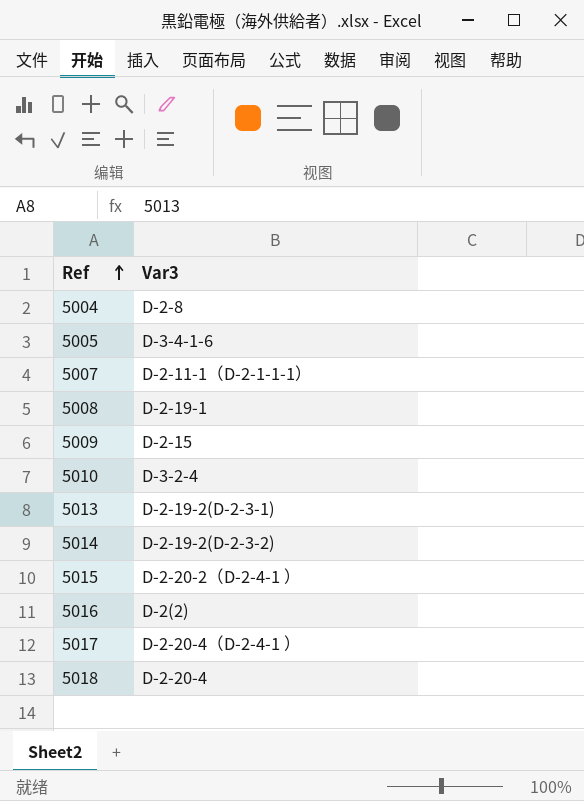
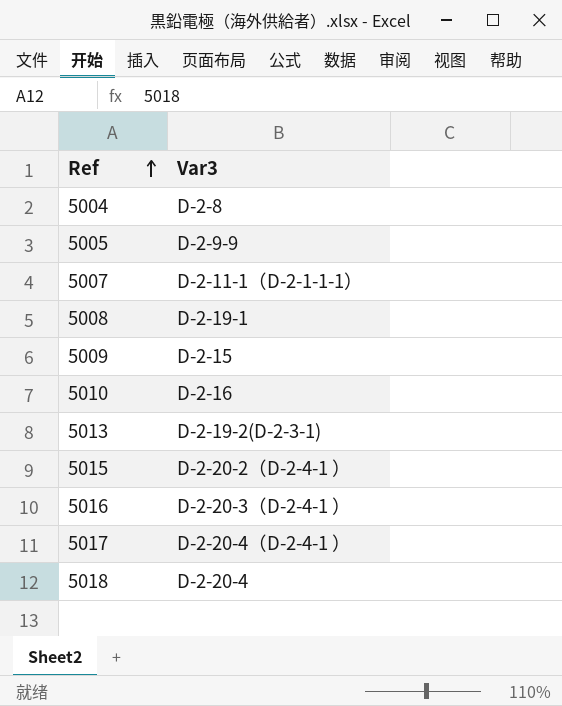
row 5014: D-2-19-2(D-2-3-2) -> none
5005 | Var3: D-3-4-1-6 -> D-2-9-9
5010 | Var3: D-3-2-4 -> D-2-16
5016 | Var3: D-2(2) -> D-2-20-3（D-2-4-1 ）

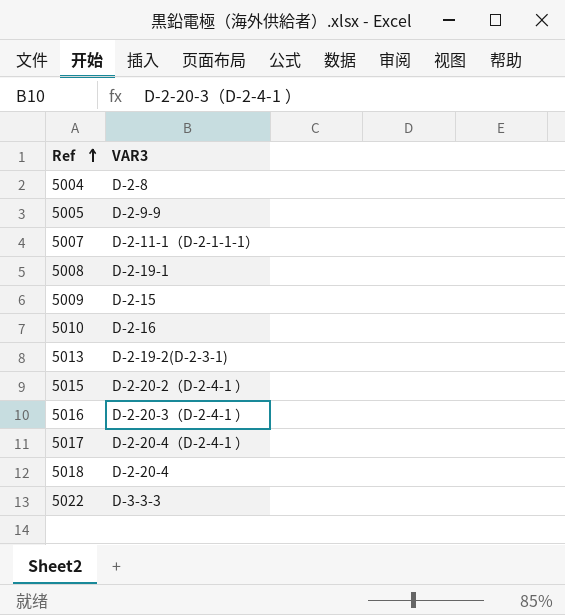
column name: Var3 -> VAR3
row 5022: none -> D-3-3-3

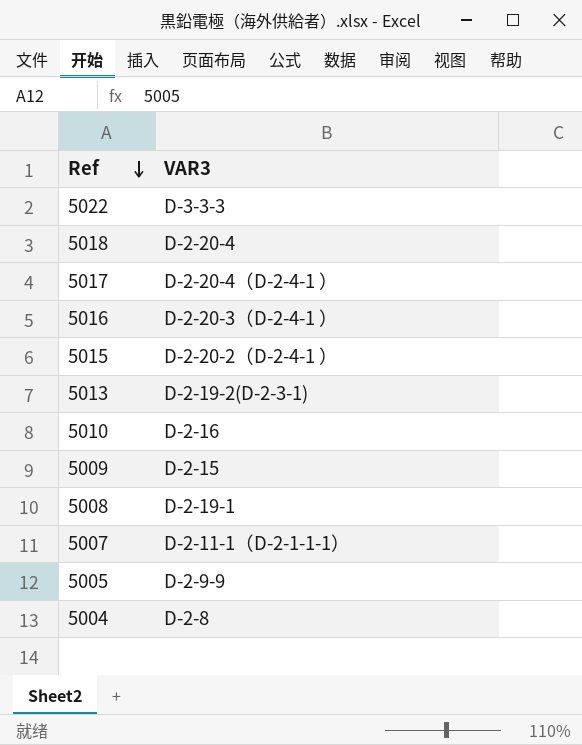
row order: Ref ascending -> Ref descending

